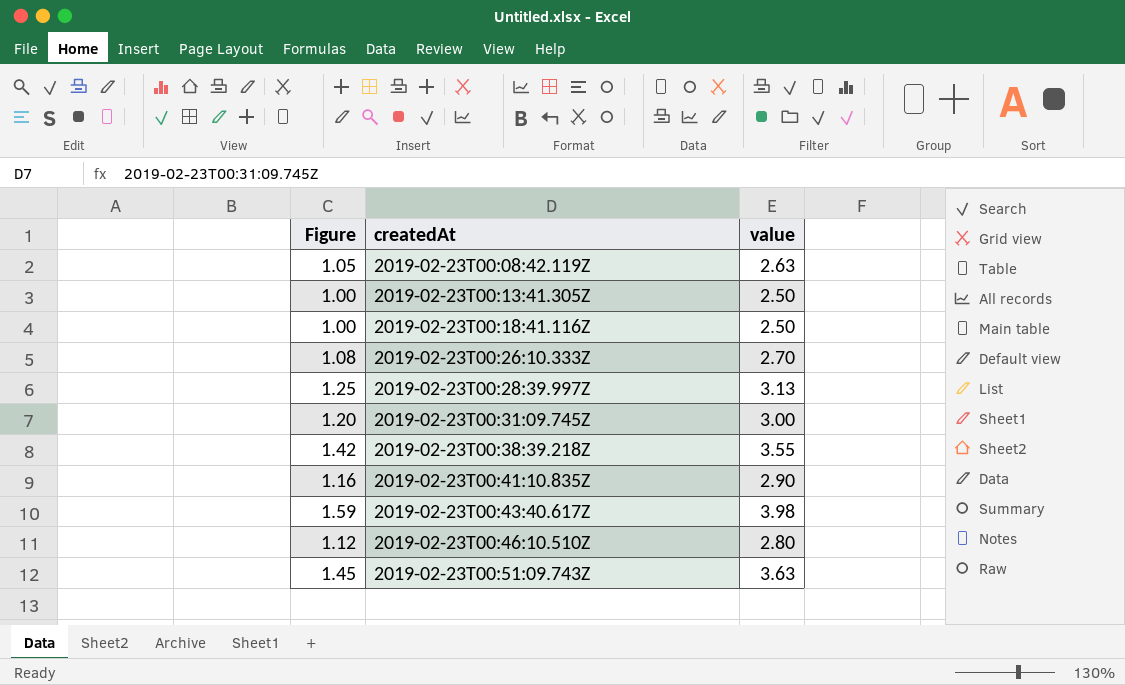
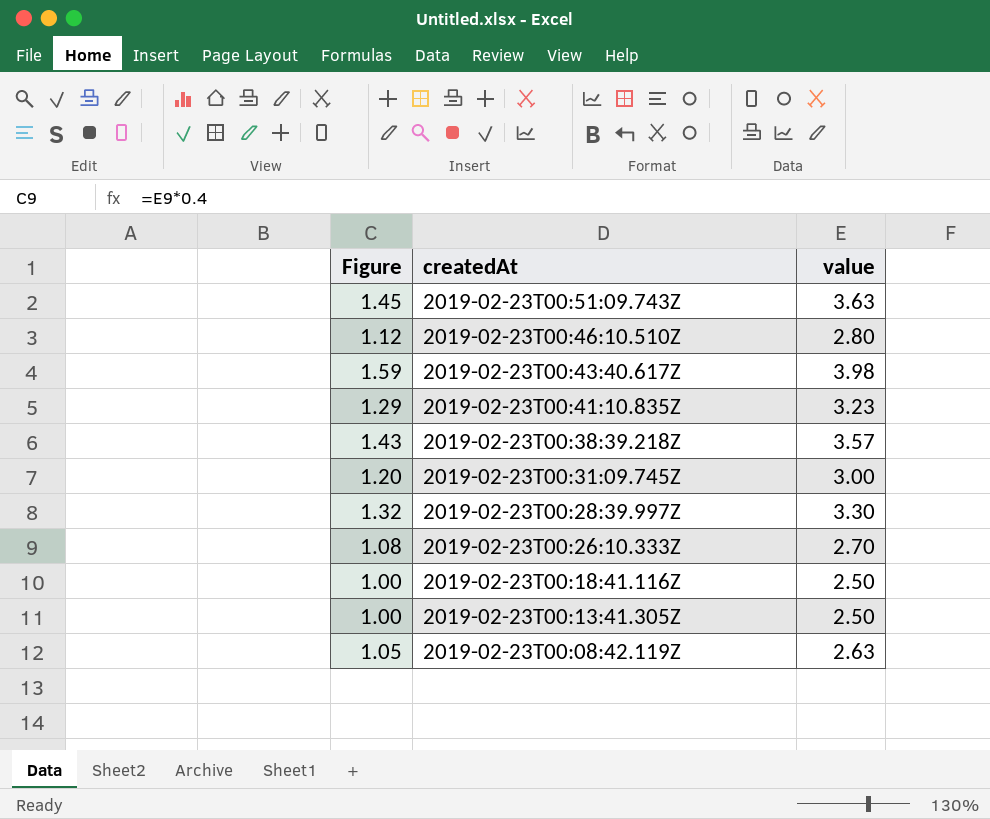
row order: createdAt ascending -> createdAt descending
2019-02-23T00:41:10.835Z | Figure: 1.16 -> 1.29
2019-02-23T00:41:10.835Z | value: 2.90 -> 3.23
2019-02-23T00:38:39.218Z | Figure: 1.42 -> 1.43
2019-02-23T00:38:39.218Z | value: 3.55 -> 3.57
2019-02-23T00:28:39.997Z | Figure: 1.25 -> 1.32
2019-02-23T00:28:39.997Z | value: 3.13 -> 3.30

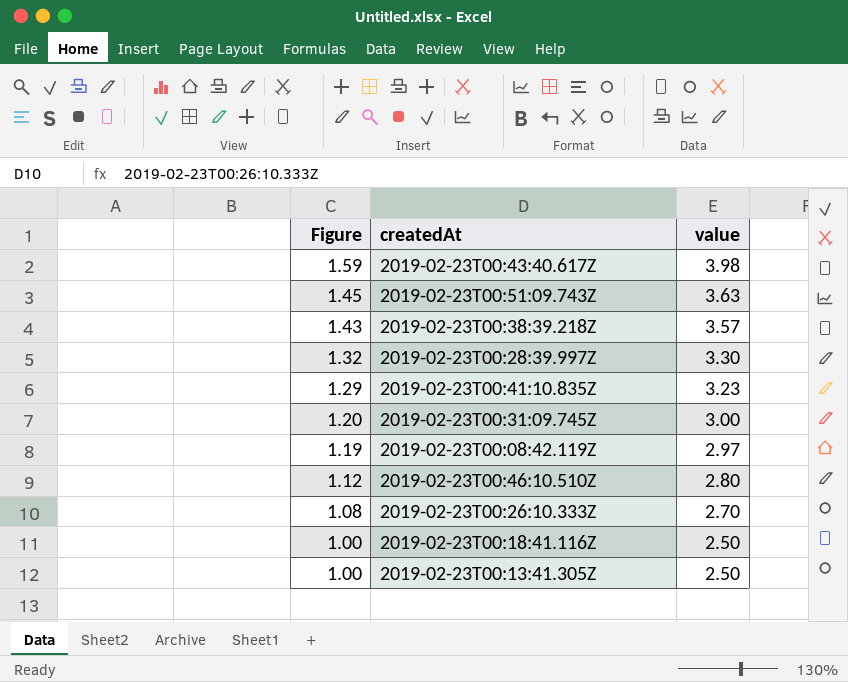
row order: createdAt descending -> Figure descending
2019-02-23T00:08:42.119Z | Figure: 1.05 -> 1.19
2019-02-23T00:08:42.119Z | value: 2.63 -> 2.97

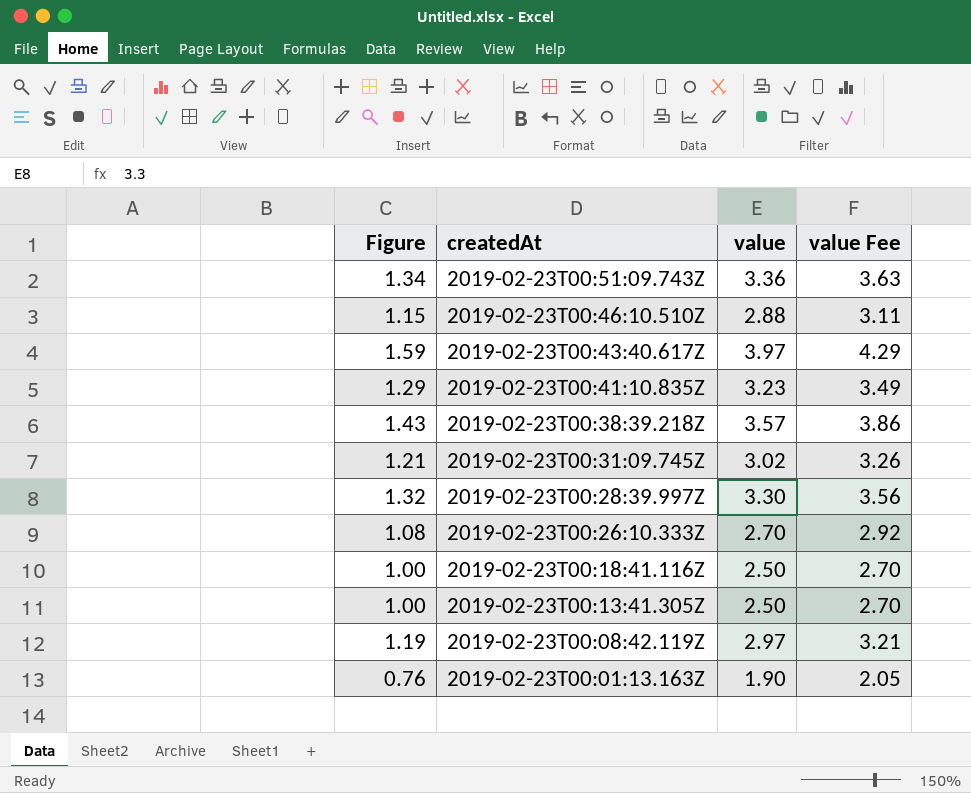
row order: Figure descending -> createdAt descending
column value Fee | formula: none -> [value] * 1.08
2019-02-23T00:51:09.743Z | Figure: 1.45 -> 1.34
2019-02-23T00:51:09.743Z | value: 3.63 -> 3.36
2019-02-23T00:46:10.510Z | Figure: 1.12 -> 1.15
2019-02-23T00:46:10.510Z | value: 2.80 -> 2.88
2019-02-23T00:43:40.617Z | value: 3.98 -> 3.97
2019-02-23T00:31:09.745Z | Figure: 1.20 -> 1.21
2019-02-23T00:31:09.745Z | value: 3.00 -> 3.02
row 2019-02-23T00:01:13.163Z: none -> 0.76 | 1.90 | 2.05

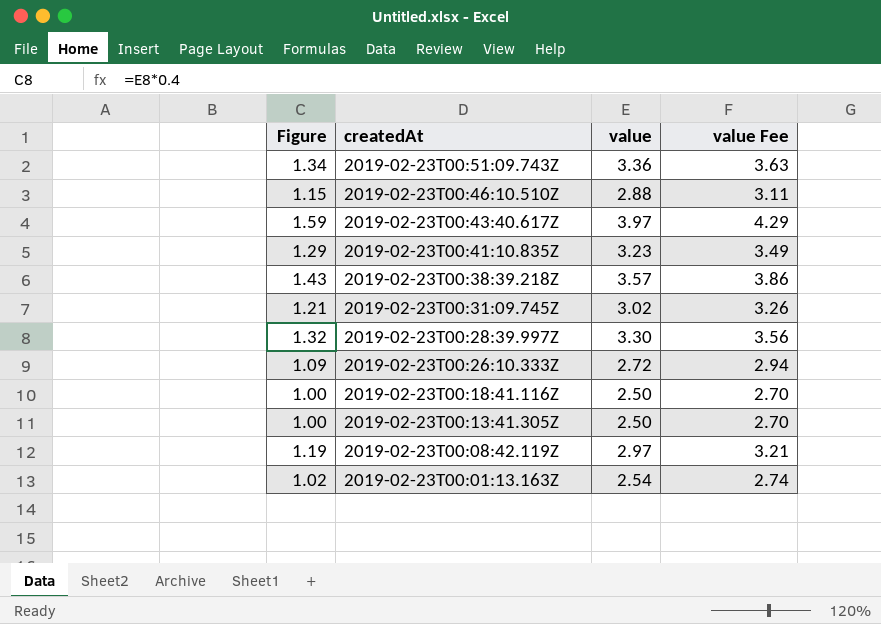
2019-02-23T00:26:10.333Z | Figure: 1.08 -> 1.09
2019-02-23T00:26:10.333Z | value: 2.70 -> 2.72
2019-02-23T00:26:10.333Z | value Fee: 2.92 -> 2.94
2019-02-23T00:01:13.163Z | Figure: 0.76 -> 1.02
2019-02-23T00:01:13.163Z | value: 1.90 -> 2.54
2019-02-23T00:01:13.163Z | value Fee: 2.05 -> 2.74

